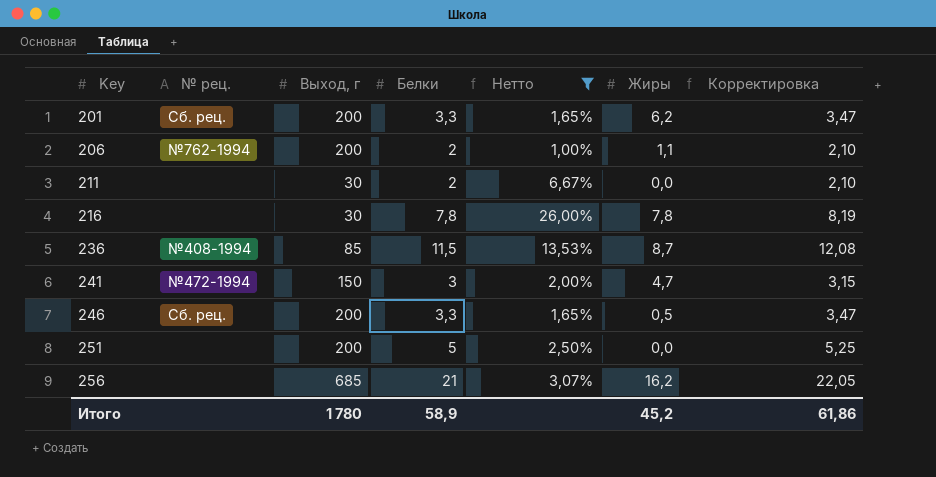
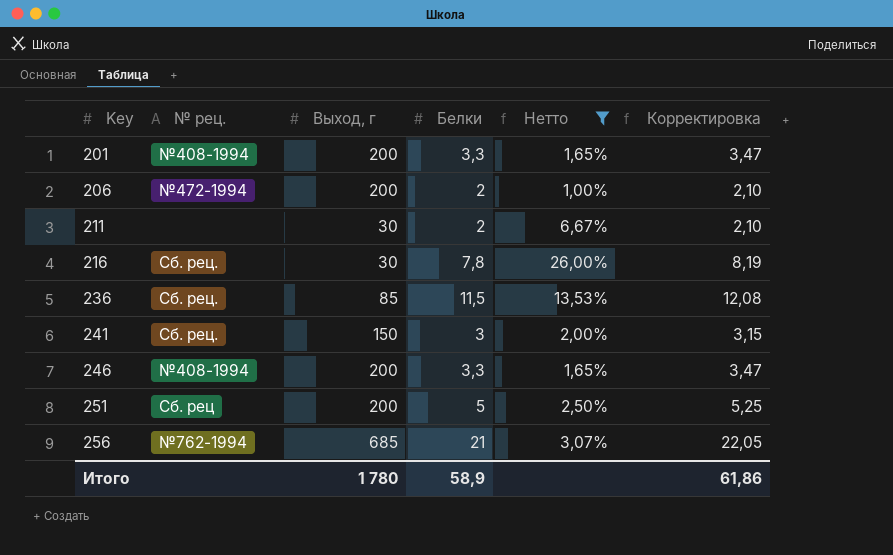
column Жиры | position: 6 -> none
201 | № рец.: Сб. рец. -> №408-1994
206 | № рец.: №762-1994 -> №472-1994
216 | № рец.: none -> Сб. рец.
236 | № рец.: №408-1994 -> Сб. рец.
241 | № рец.: №472-1994 -> Сб. рец.
246 | № рец.: Сб. рец. -> №408-1994
251 | № рец.: none -> Сб. рец
256 | № рец.: none -> №762-1994

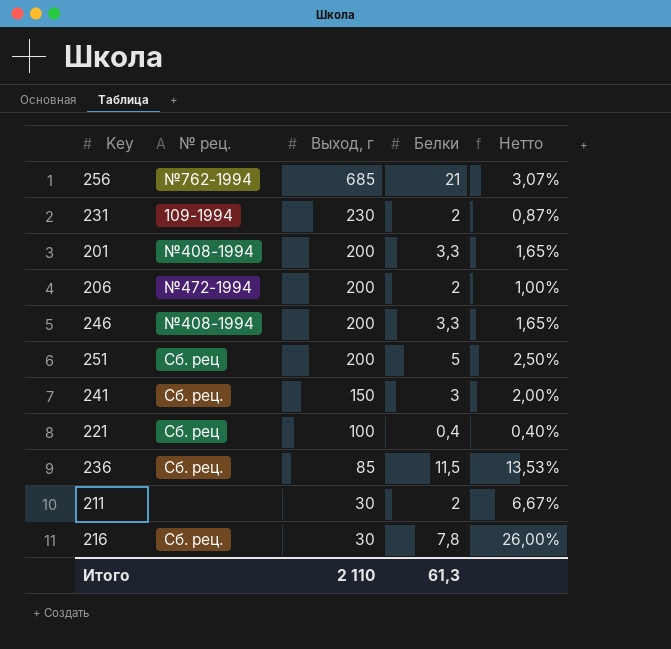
filter: Нетто >= 1,00% -> none
row order: Key ascending -> Выход, г descending
column Корректировка | formula: [Белки] * 1,05 -> none
Итого | Выход, г: 1 780 -> 2 110
Итого | Белки: 58,9 -> 61,3

